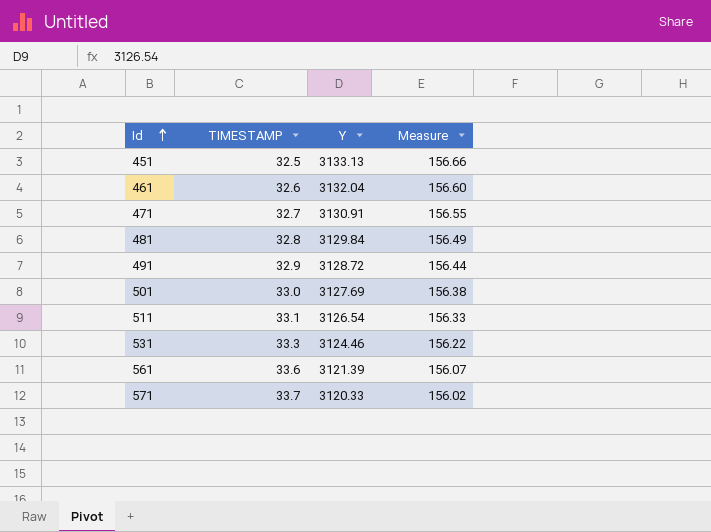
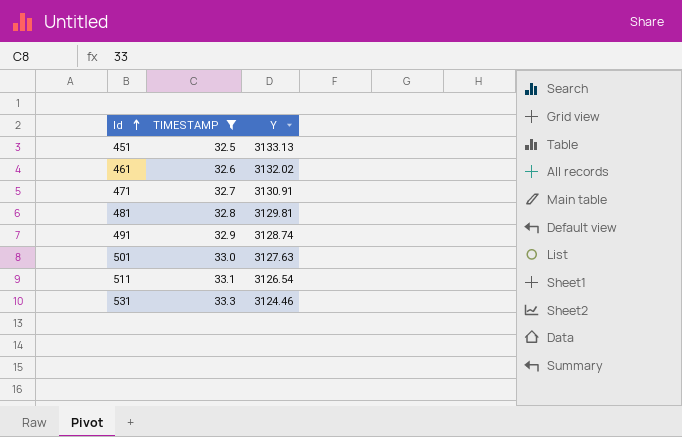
filter: none -> TIMESTAMP <= 33.3
column Measure | formula: [Y] * 0.05 -> none
461 | Y: 3132.04 -> 3132.02
481 | Y: 3129.84 -> 3129.81
491 | Y: 3128.72 -> 3128.74
501 | Y: 3127.69 -> 3127.63

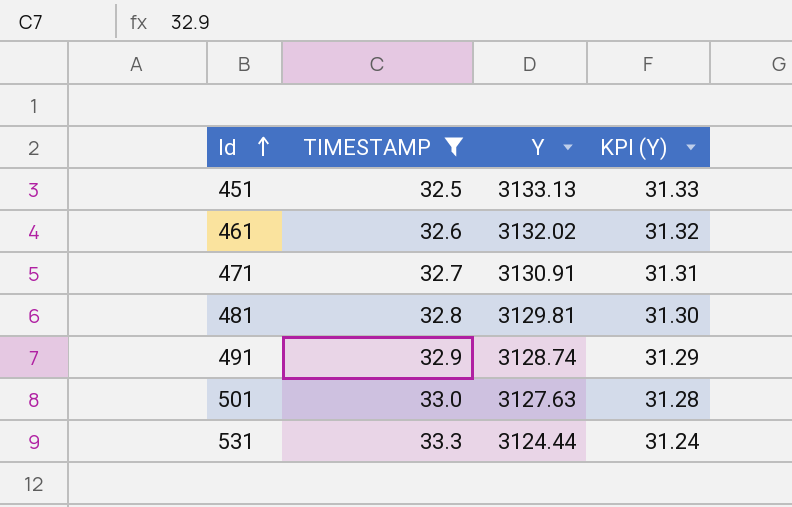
column KPI (Y) | formula: none -> [Y] * 0.01
row 511: 33.1 | 3126.54 -> none
531 | Y: 3124.46 -> 3124.44

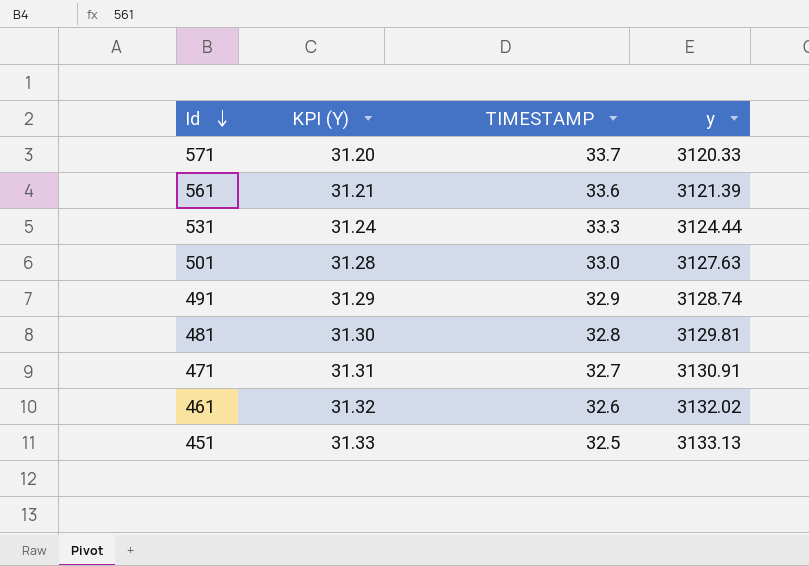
filter: TIMESTAMP <= 33.3 -> none
row order: Id ascending -> Id descending
column KPI (Y) | position: 4 -> 2
column name: Y -> y

